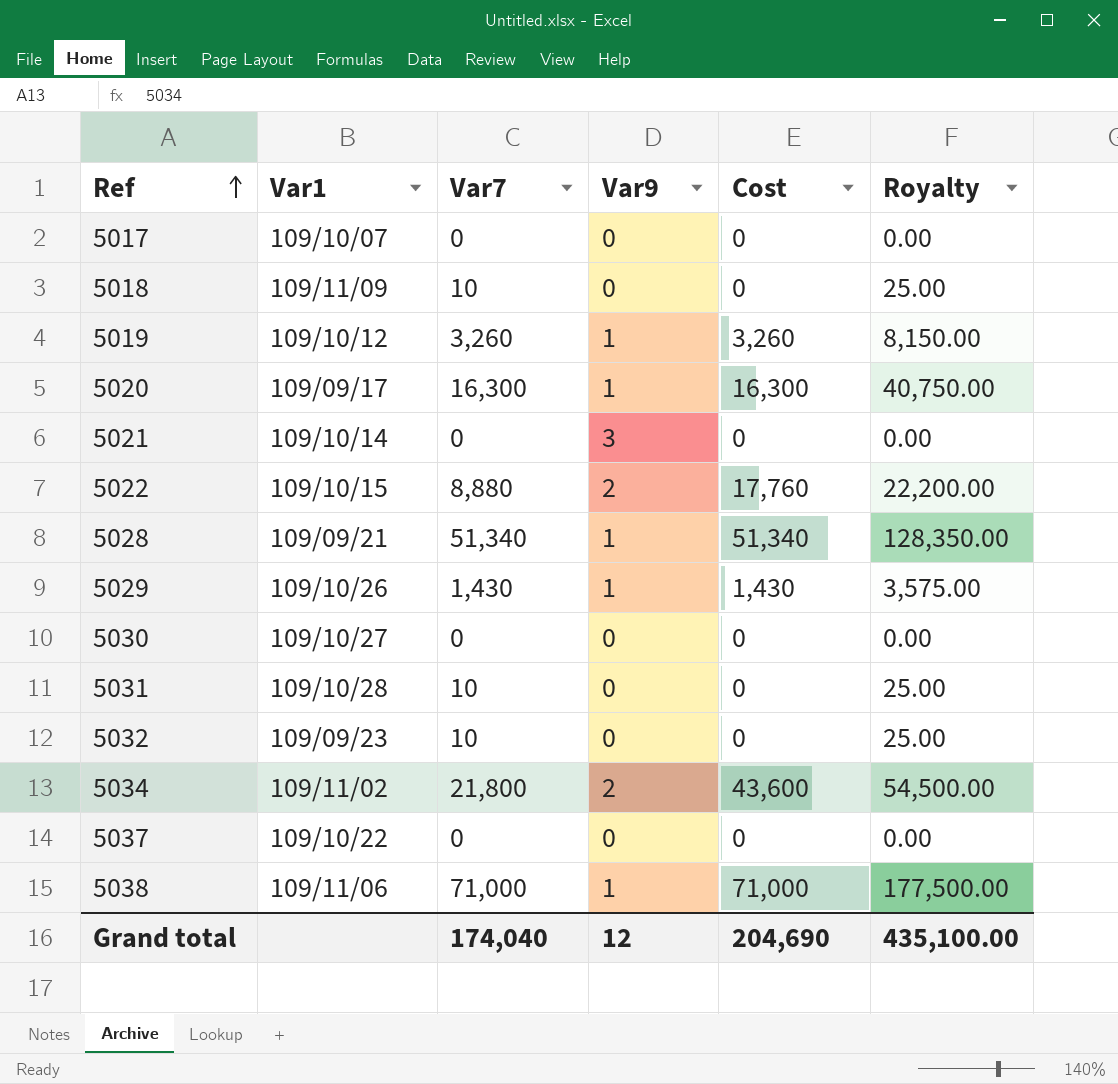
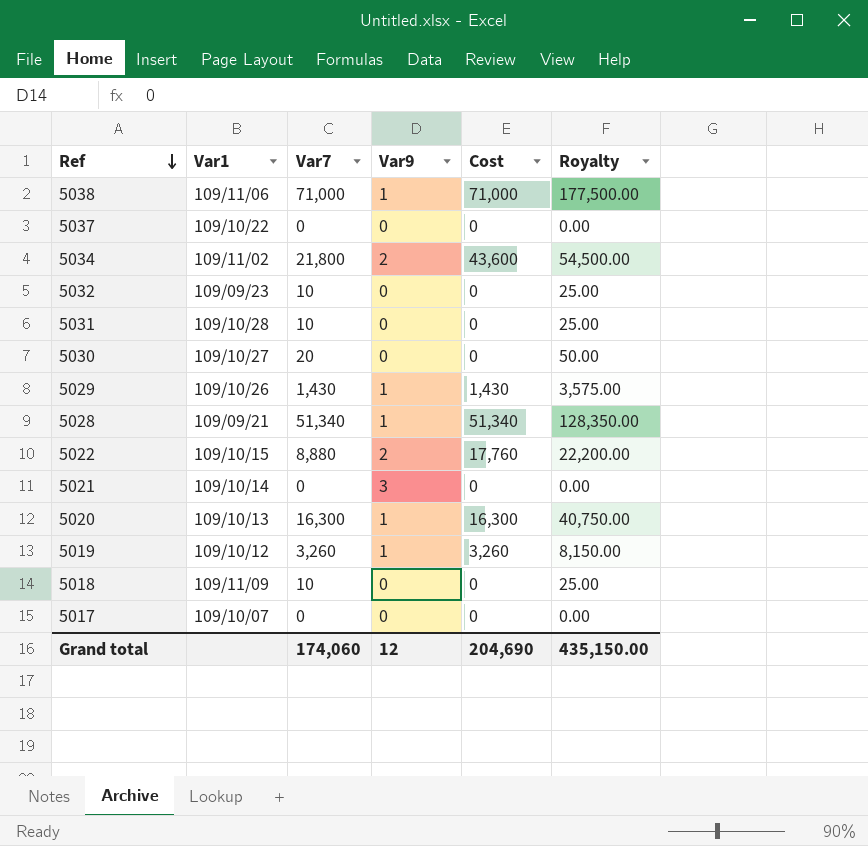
row order: Ref ascending -> Ref descending
5030 | Var7: 0 -> 20
5030 | Royalty: 0.00 -> 50.00
5020 | Var1: 109/09/17 -> 109/10/13
Grand total | Var7: 174,040 -> 174,060
Grand total | Royalty: 435,100.00 -> 435,150.00

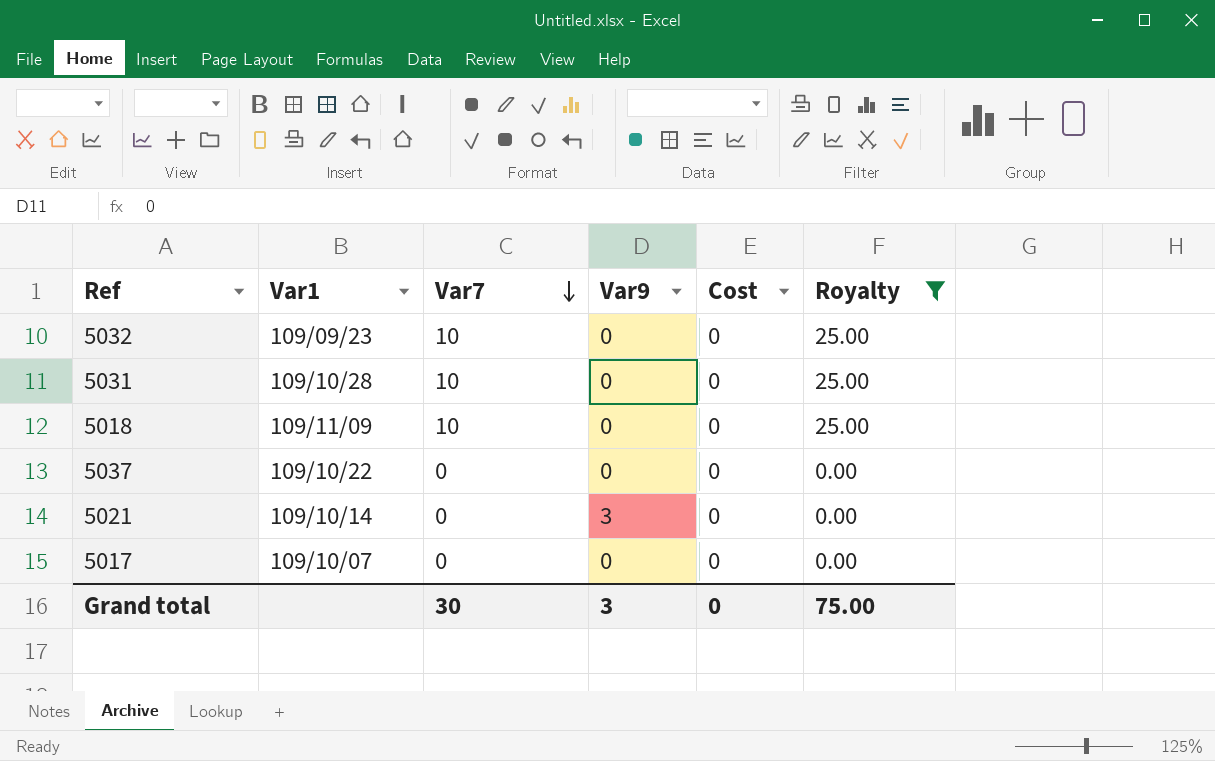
filter: none -> Royalty <= 25.00
row order: Ref descending -> Var7 descending
Grand total | Var7: 174,060 -> 30
Grand total | Var9: 12 -> 3
Grand total | Cost: 204,690 -> 0
Grand total | Royalty: 435,150.00 -> 75.00

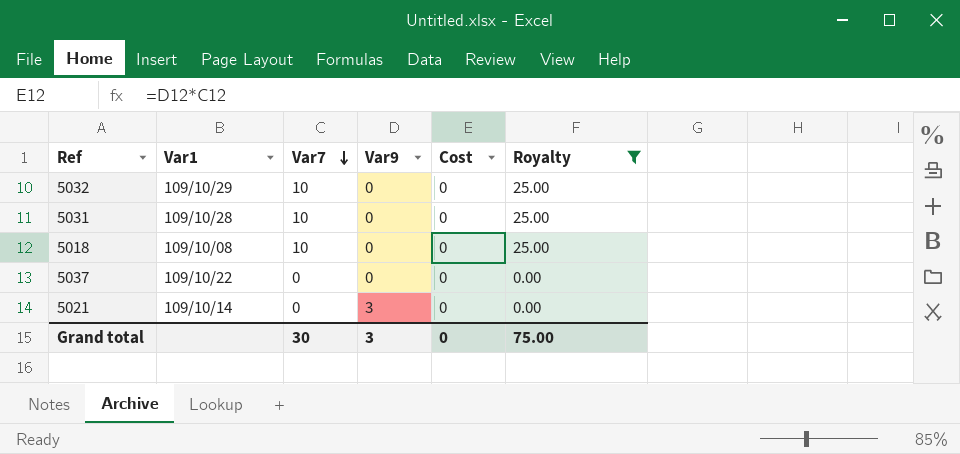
row 5017: 109/10/07 | 0 | 0 | 0 | 0.00 -> none
5032 | Var1: 109/09/23 -> 109/10/29
5018 | Var1: 109/11/09 -> 109/10/08

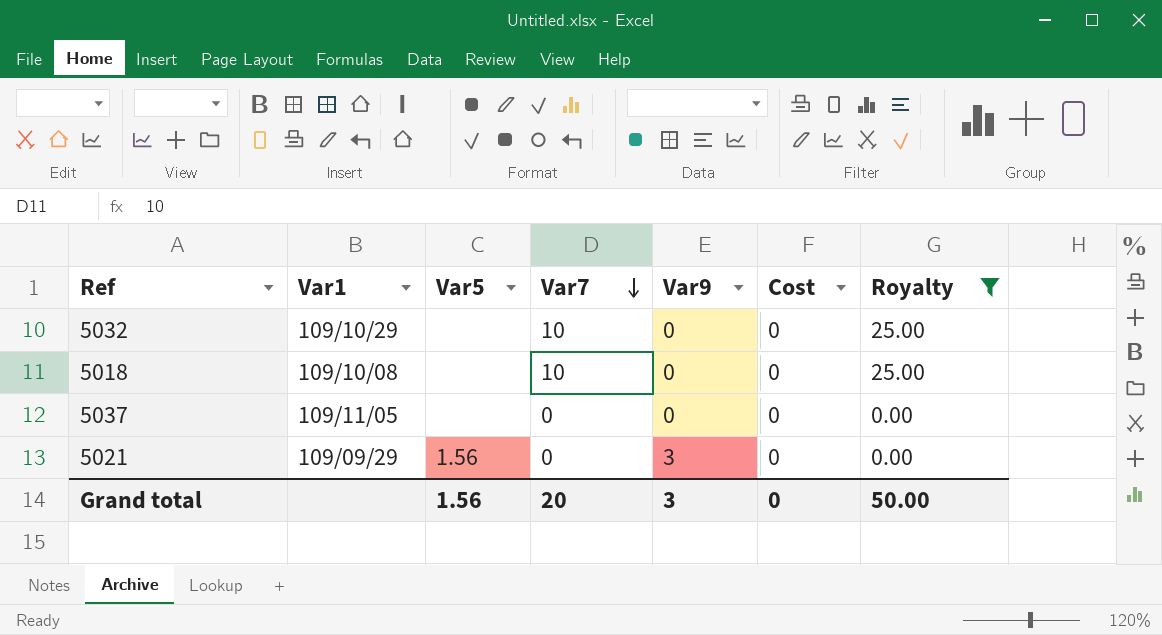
column Var5 | position: none -> 3
row 5031: 109/10/28 | 10 | 0 | 0 | 25.00 -> none
5037 | Var1: 109/10/22 -> 109/11/05
5021 | Var1: 109/10/14 -> 109/09/29
Grand total | Var7: 30 -> 20
Grand total | Royalty: 75.00 -> 50.00

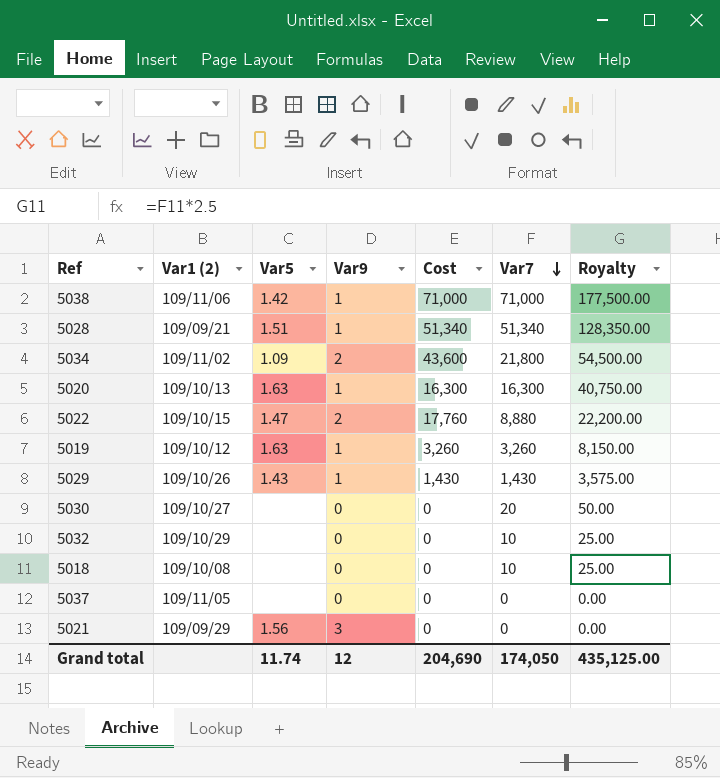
filter: Royalty <= 25.00 -> none
column name: Var1 -> Var1 (2)
column Var7 | position: 4 -> 6
Grand total | Var5: 1.56 -> 11.74
Grand total | Var9: 3 -> 12
Grand total | Cost: 0 -> 204,690
Grand total | Var7: 20 -> 174,050
Grand total | Royalty: 50.00 -> 435,125.00

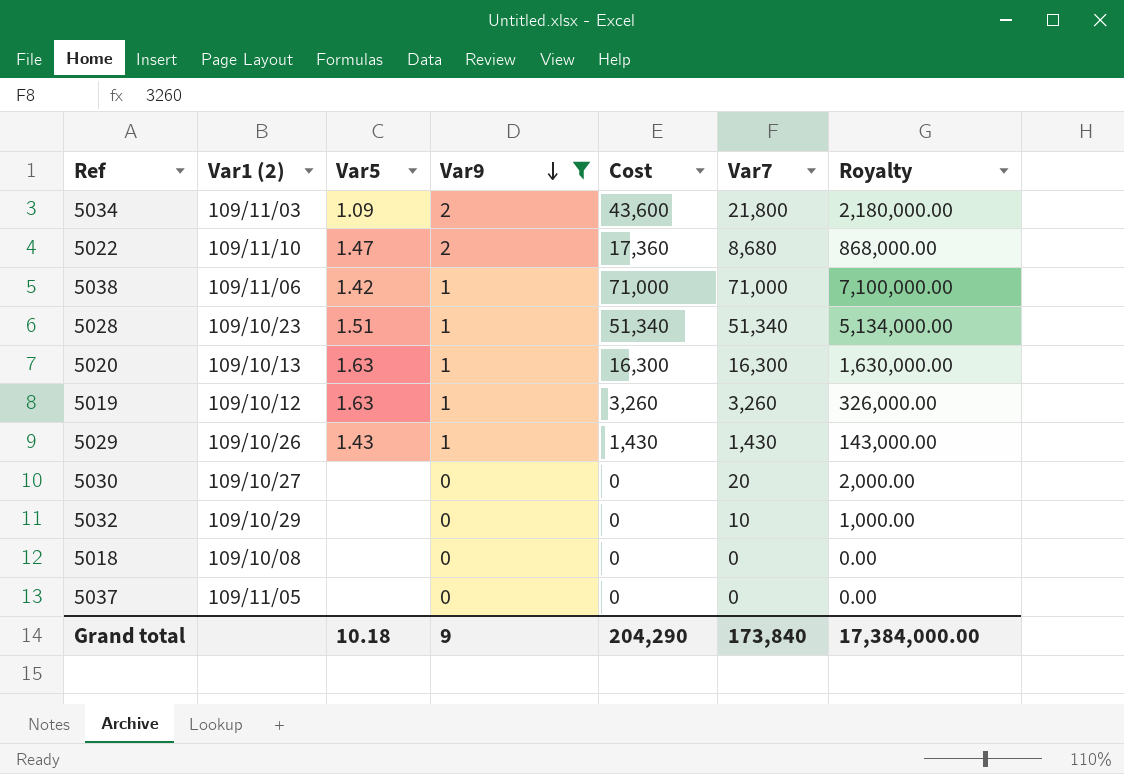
filter: none -> Var9 != 3
row order: Var7 descending -> Var9 descending
column Royalty | formula: [Var7] * 2.5 -> [Var7] * 100
5034 | Var1 (2): 109/11/02 -> 109/11/03
5022 | Var1 (2): 109/10/15 -> 109/11/10
5022 | Cost: 17,760 -> 17,360
5022 | Var7: 8,880 -> 8,680
5028 | Var1 (2): 109/09/21 -> 109/10/23
5018 | Var7: 10 -> 0
Grand total | Var5: 11.74 -> 10.18
Grand total | Var9: 12 -> 9
Grand total | Cost: 204,690 -> 204,290
Grand total | Var7: 174,050 -> 173,840
Grand total | Royalty: 435,125.00 -> 17,384,000.00

